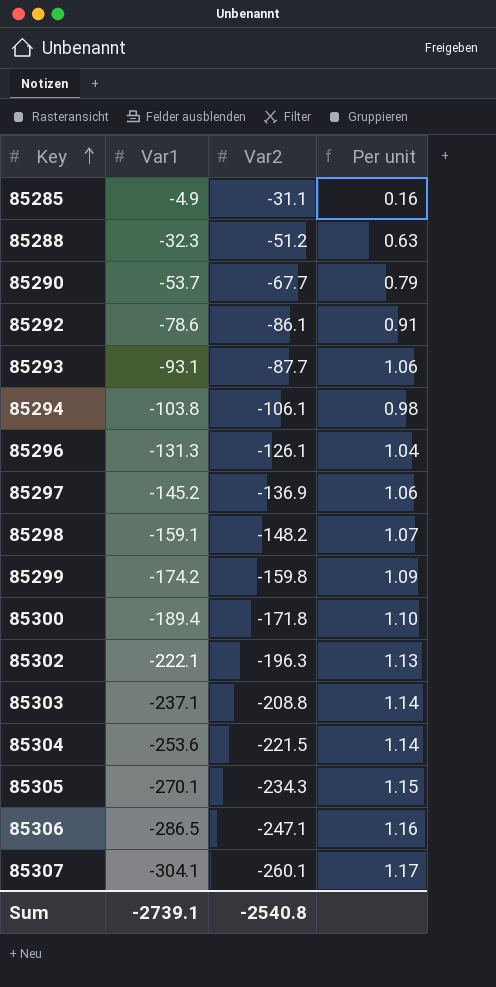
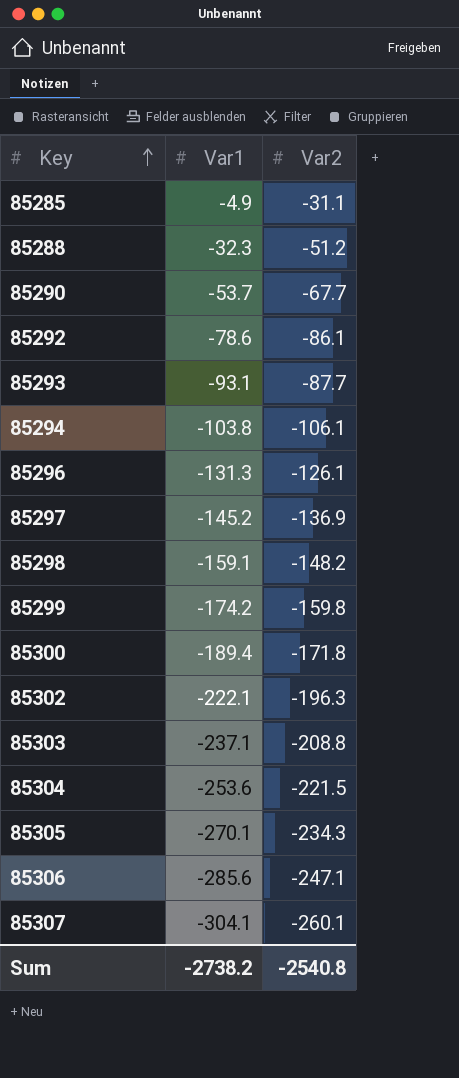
column Per unit | formula: [Var1] / [Var2] -> none
85306 | Var1: -286.5 -> -285.6
Sum | Var1: -2739.1 -> -2738.2

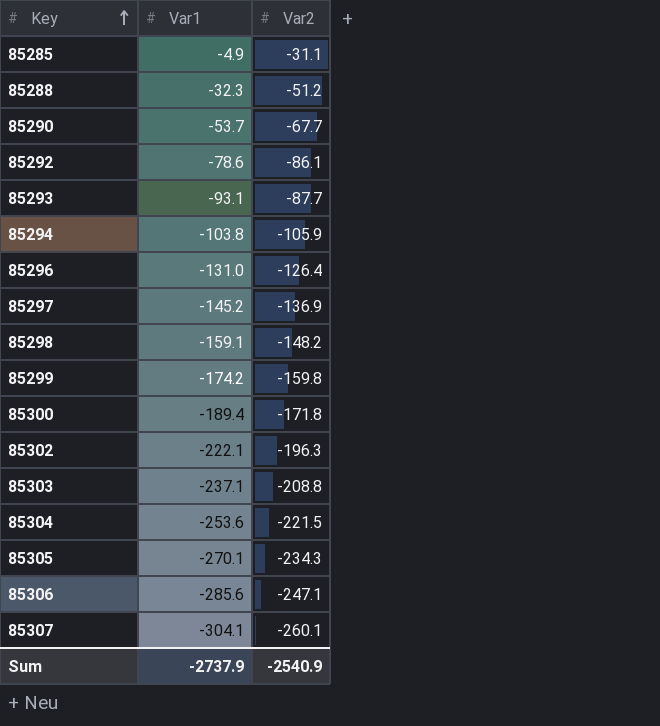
85294 | Var2: -106.1 -> -105.9
85296 | Var1: -131.3 -> -131.0
85296 | Var2: -126.1 -> -126.4
Sum | Var1: -2738.2 -> -2737.9
Sum | Var2: -2540.8 -> -2540.9

